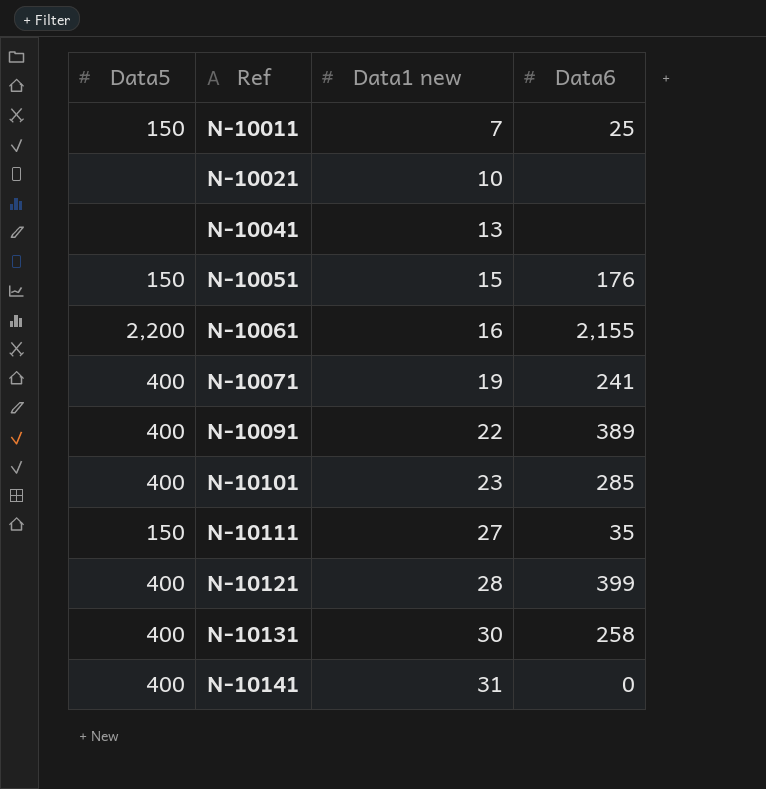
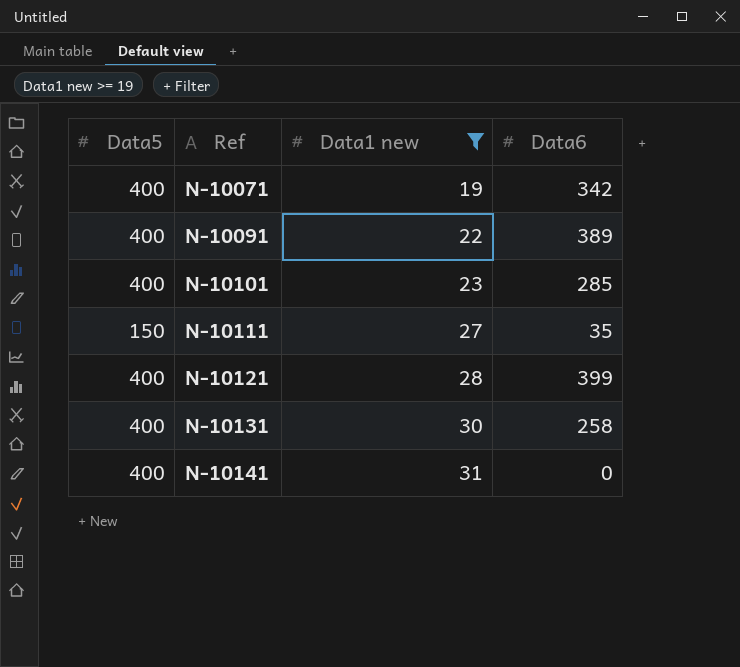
filter: none -> Data1 new >= 19
N-10071 | Data6: 241 -> 342

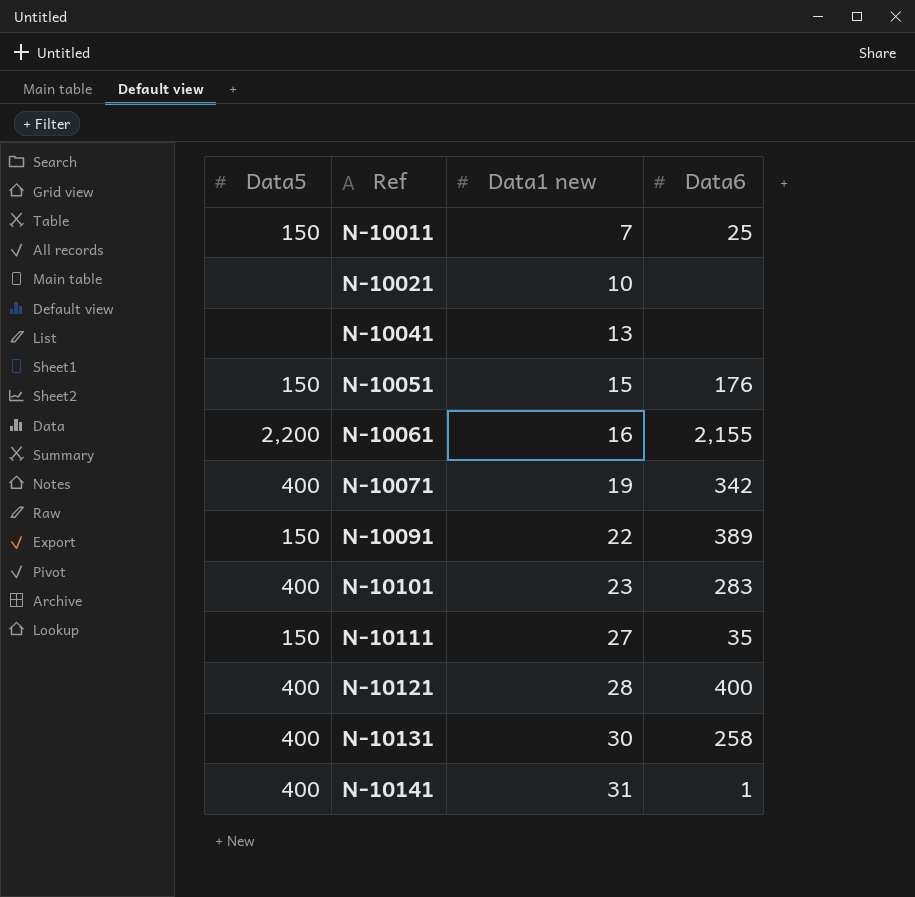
filter: Data1 new >= 19 -> none
N-10091 | Data5: 400 -> 150
N-10101 | Data6: 285 -> 283
N-10121 | Data6: 399 -> 400
N-10141 | Data6: 0 -> 1

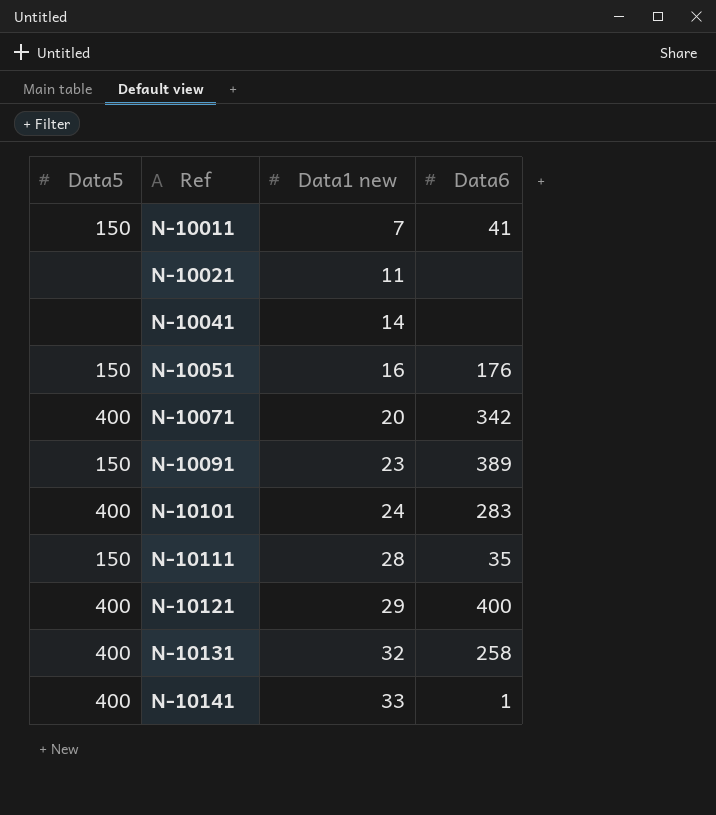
row N-10061: 2,200 | 16 | 2,155 -> none
N-10011 | Data6: 25 -> 41
N-10021 | Data1 new: 10 -> 11
N-10041 | Data1 new: 13 -> 14
N-10051 | Data1 new: 15 -> 16
N-10071 | Data1 new: 19 -> 20
N-10091 | Data1 new: 22 -> 23
N-10101 | Data1 new: 23 -> 24
N-10111 | Data1 new: 27 -> 28
N-10121 | Data1 new: 28 -> 29
N-10131 | Data1 new: 30 -> 32
N-10141 | Data1 new: 31 -> 33

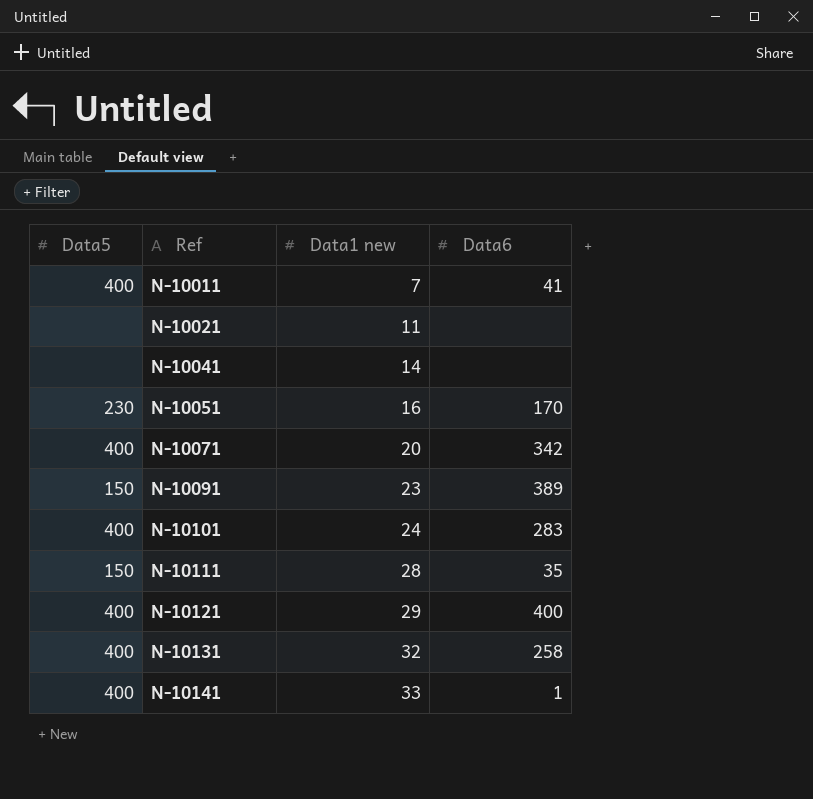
N-10011 | Data5: 150 -> 400
N-10051 | Data5: 150 -> 230
N-10051 | Data6: 176 -> 170

